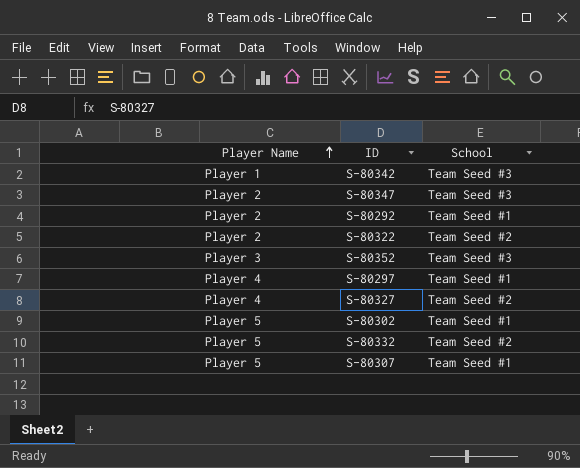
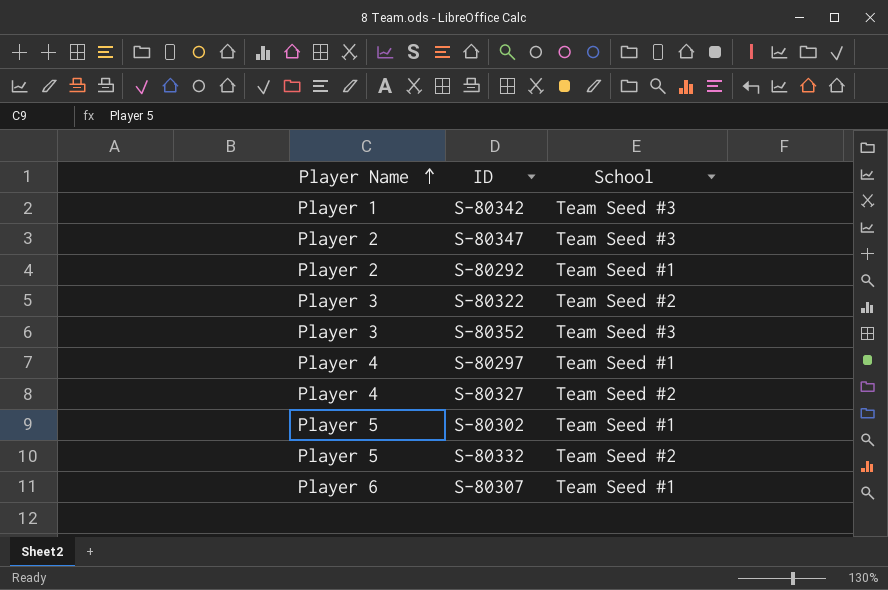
S-80322 | Player Name: Player 2 -> Player 3
S-80307 | Player Name: Player 5 -> Player 6

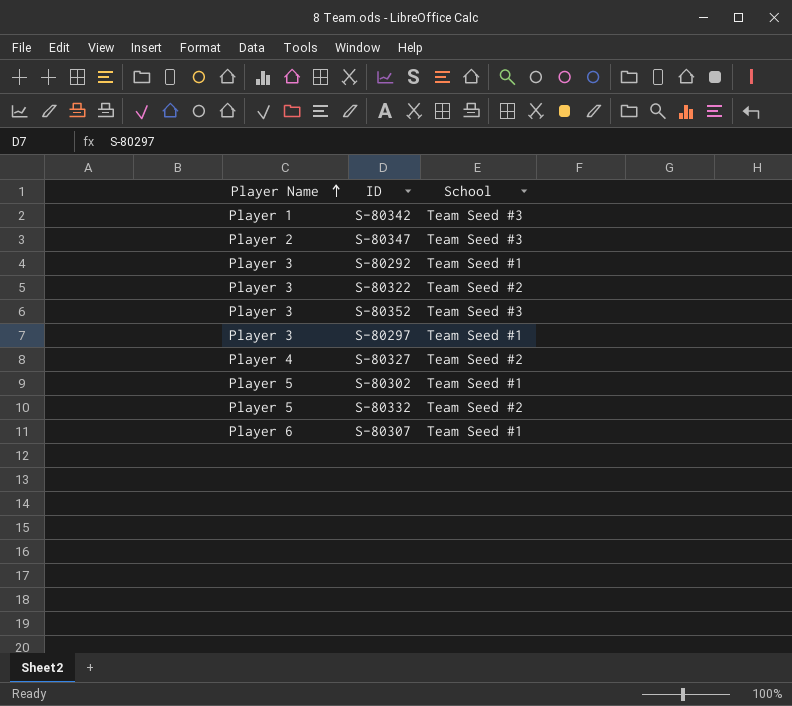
S-80292 | Player Name: Player 2 -> Player 3
S-80297 | Player Name: Player 4 -> Player 3

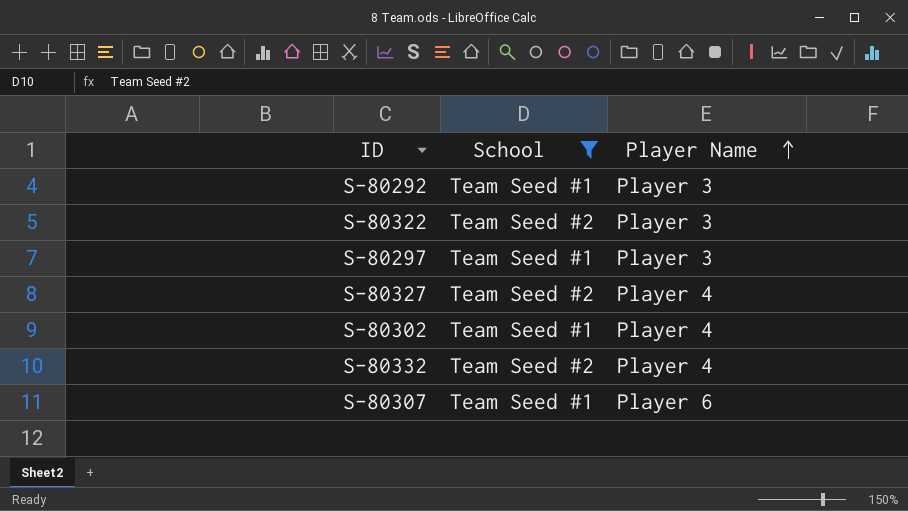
filter: none -> School != Team Seed #3
column Player Name | position: 1 -> 3
S-80302 | Player Name: Player 5 -> Player 4
S-80332 | Player Name: Player 5 -> Player 4

